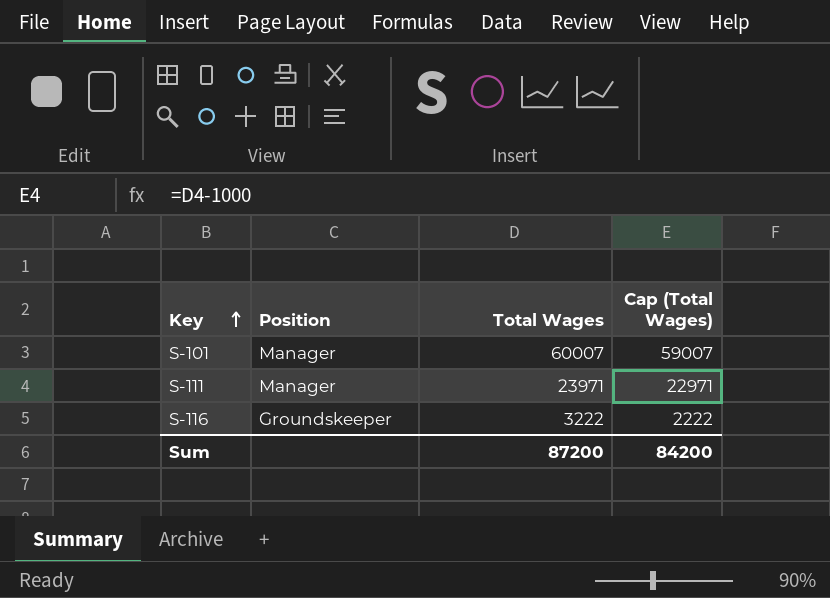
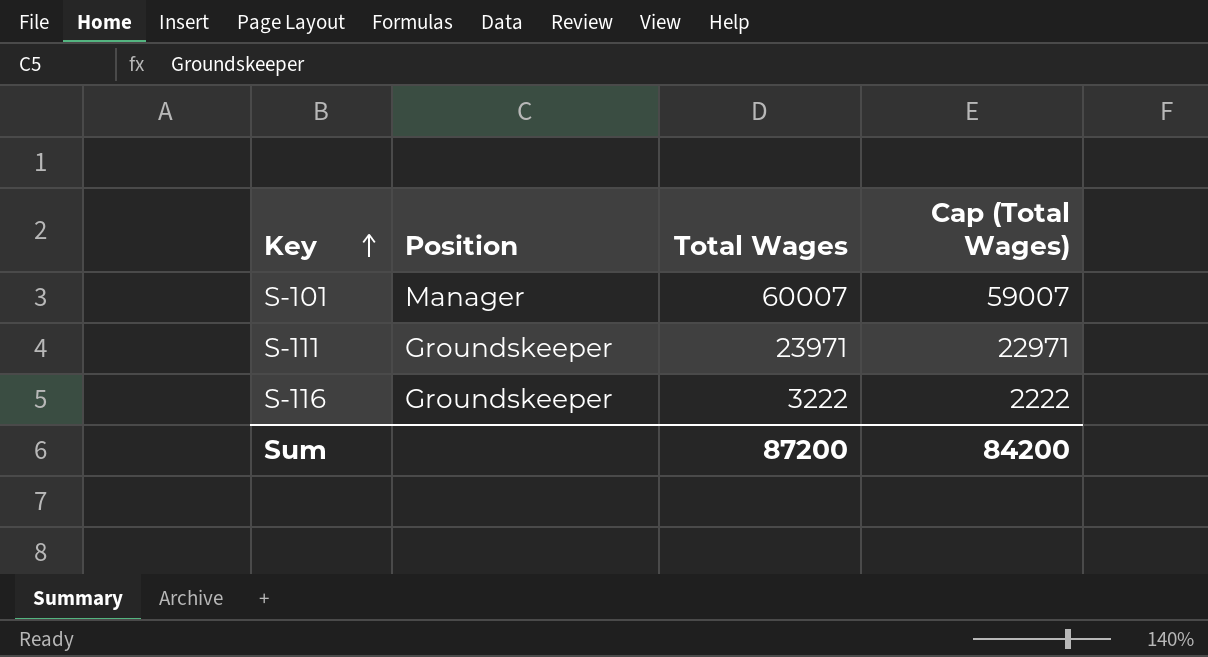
S-111 | Position: Manager -> Groundskeeper

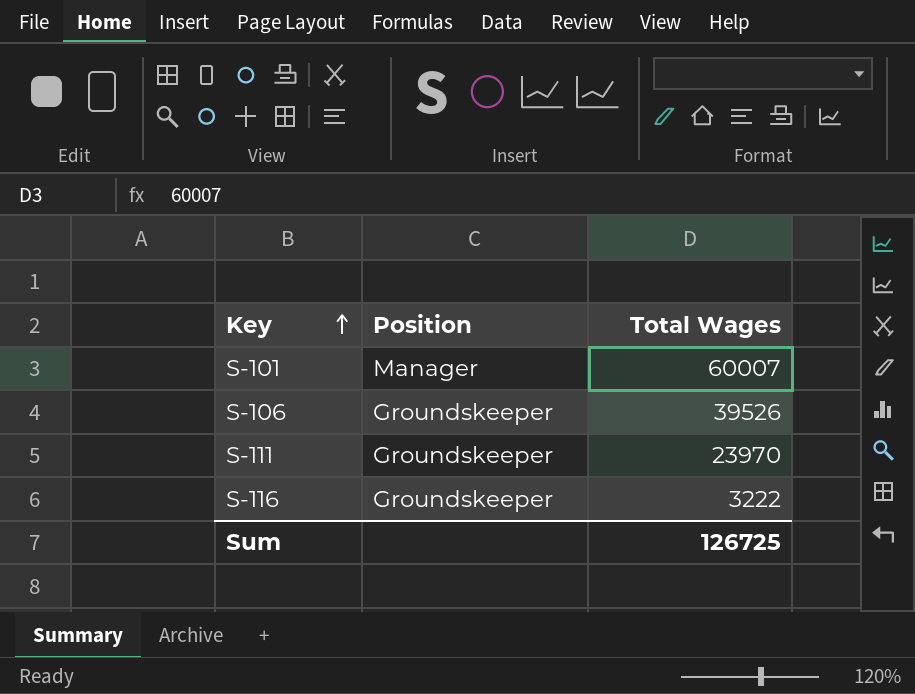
column Cap (Total Wages) | formula: [Total Wages] - 1000 -> none
row S-106: none -> Groundskeeper | 39526
S-111 | Total Wages: 23971 -> 23970
Sum | Total Wages: 87200 -> 126725

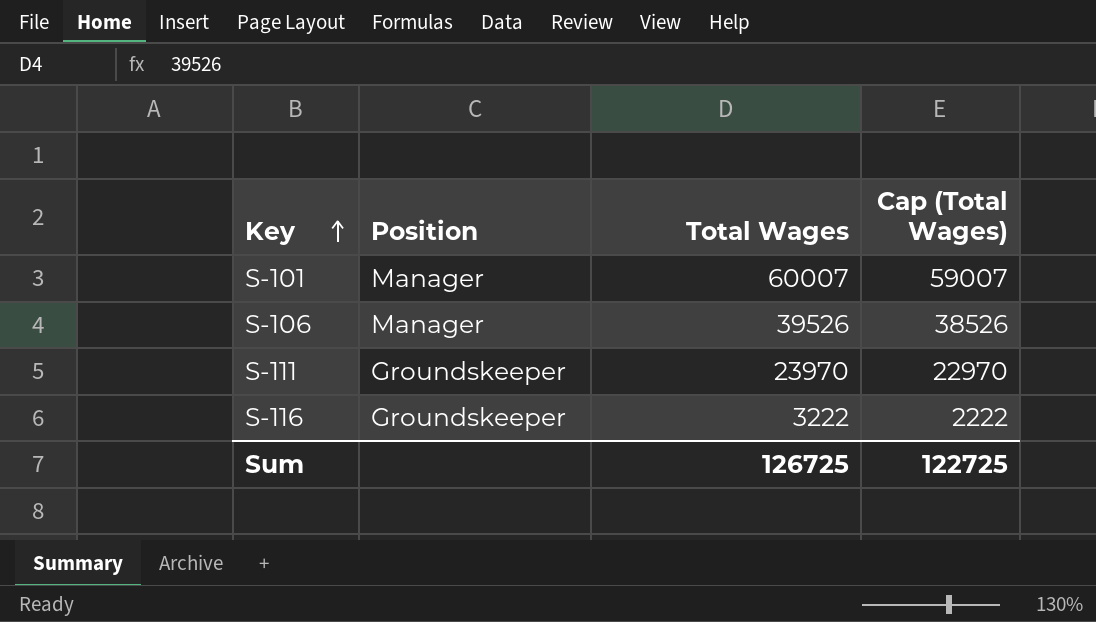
column Cap (Total Wages) | formula: none -> [Total Wages] - 1000
S-106 | Position: Groundskeeper -> Manager

